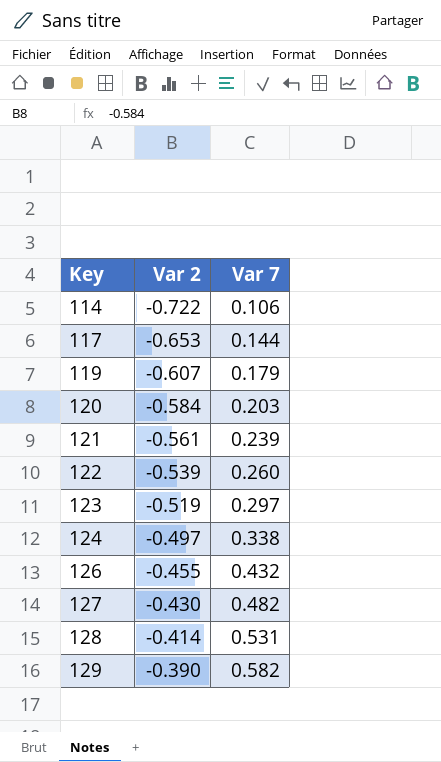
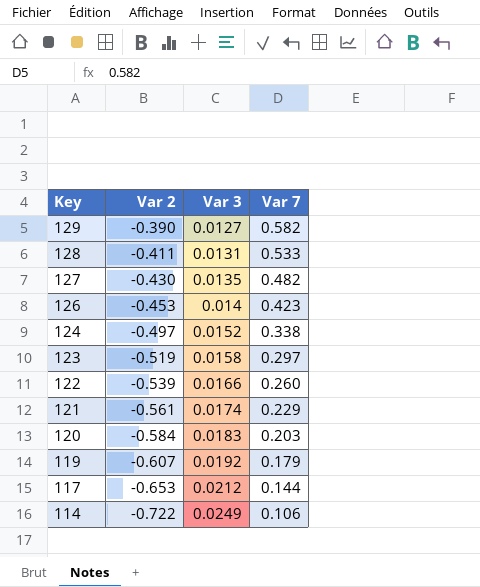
row order: Key ascending -> Key descending
column Var 3 | position: none -> 3
128 | Var 2: -0.414 -> -0.411
128 | Var 7: 0.531 -> 0.533
126 | Var 2: -0.455 -> -0.453
126 | Var 7: 0.432 -> 0.423
121 | Var 7: 0.239 -> 0.229

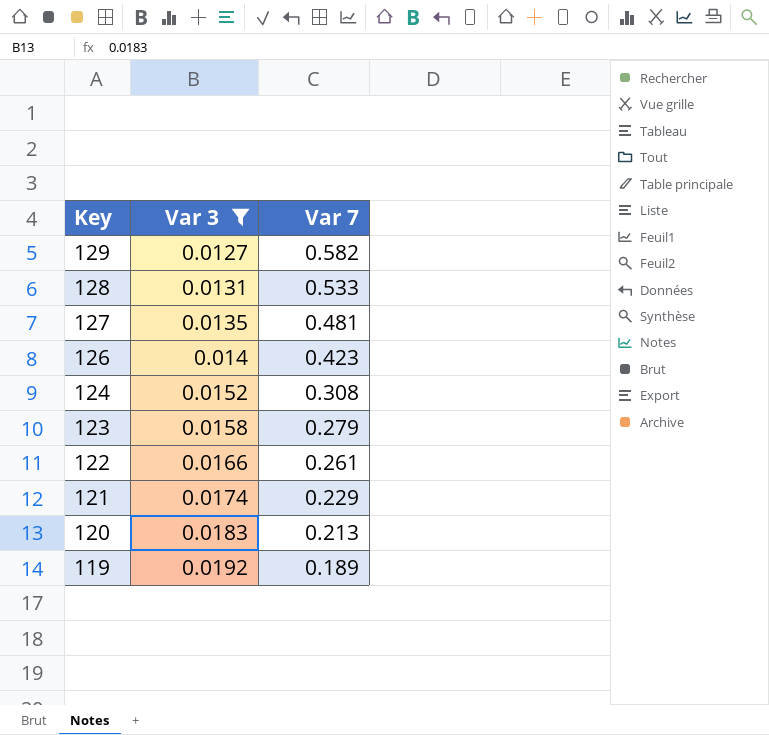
filter: none -> Var 3 <= 0.0192
column Var 2 | position: 2 -> none
127 | Var 7: 0.482 -> 0.481
124 | Var 7: 0.338 -> 0.308
123 | Var 7: 0.297 -> 0.279
122 | Var 7: 0.260 -> 0.261
120 | Var 7: 0.203 -> 0.213
119 | Var 7: 0.179 -> 0.189

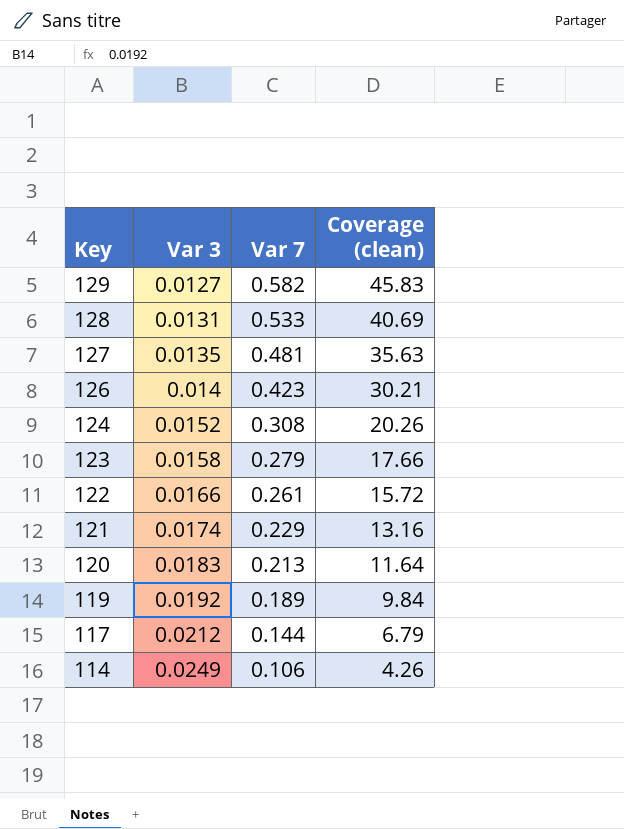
filter: Var 3 <= 0.0192 -> none
column Coverage (clean) | formula: none -> [Var 7] / [Var 3]

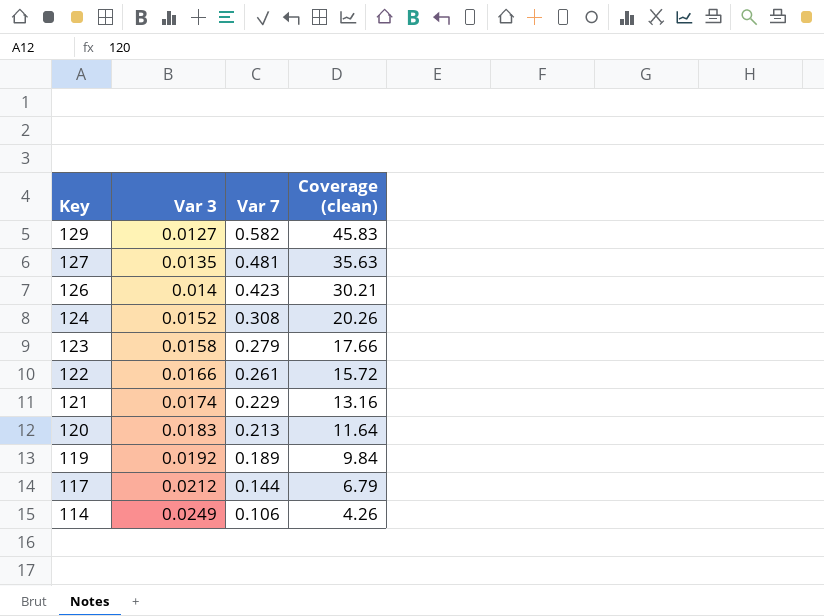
row 128: 0.0131 | 0.533 | 40.69 -> none

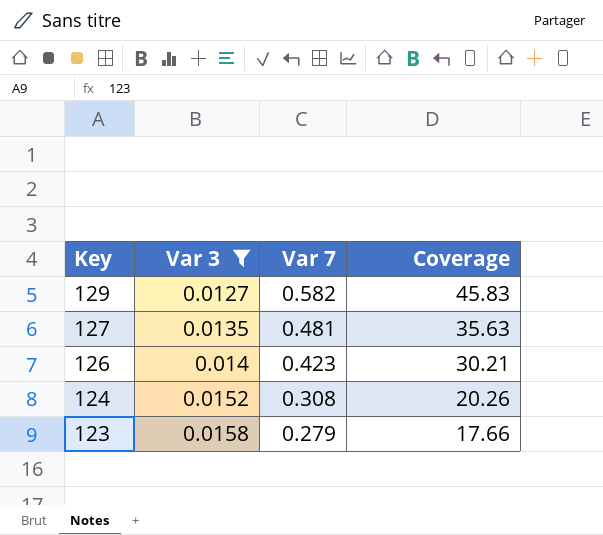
filter: none -> Var 3 <= 0.0158
column name: Coverage (clean) -> Coverage

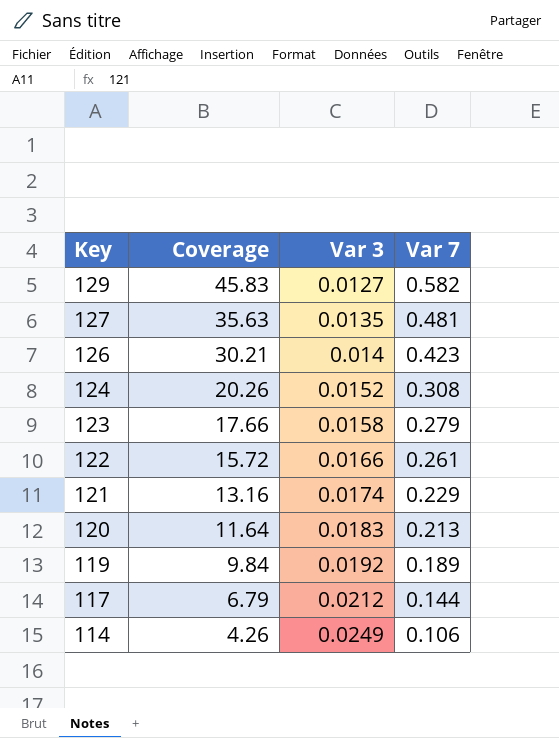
filter: Var 3 <= 0.0158 -> none
column Coverage | position: 4 -> 2

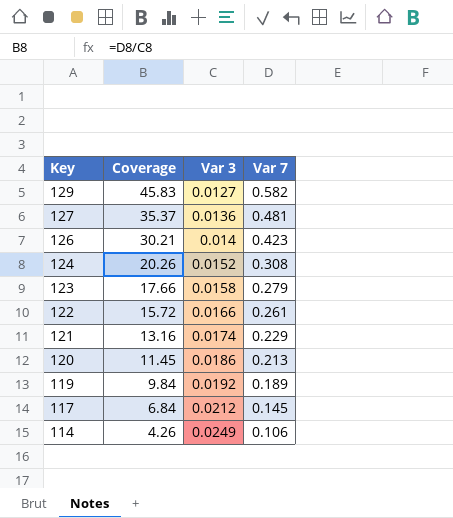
127 | Coverage: 35.63 -> 35.37
127 | Var 3: 0.0135 -> 0.0136
120 | Coverage: 11.64 -> 11.45
120 | Var 3: 0.0183 -> 0.0186
117 | Coverage: 6.79 -> 6.84
117 | Var 7: 0.144 -> 0.145

